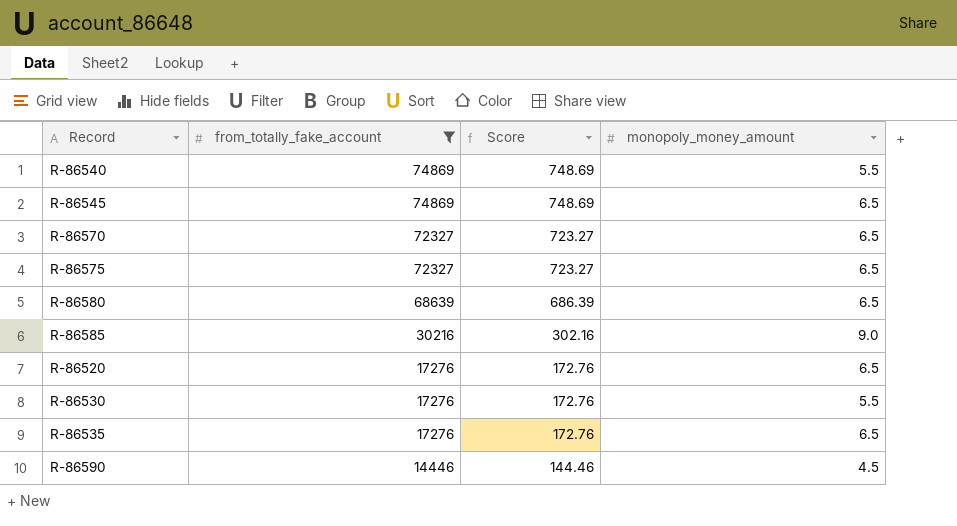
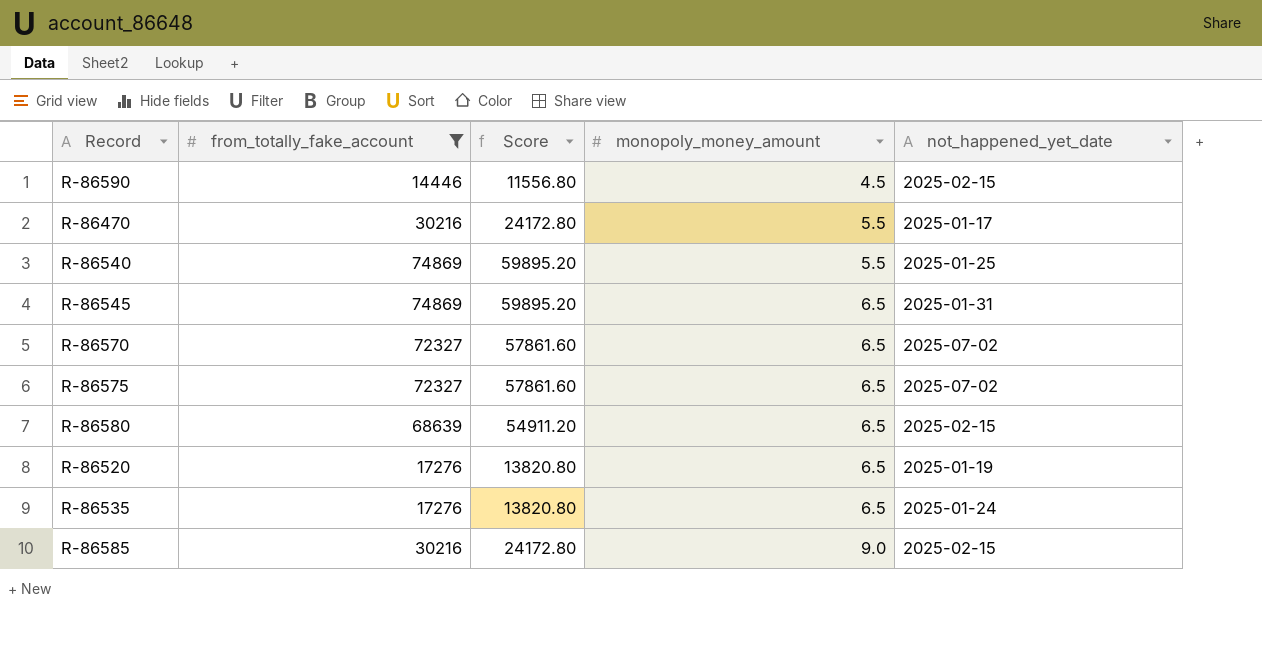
row order: from_totally_fake_account descending -> monopoly_money_amount ascending
column Score | formula: [from_totally_fake_account] * 0.01 -> [from_totally_fake_account] * 0.8
column not_happened_yet_date | position: none -> 5
row R-86530: 17276 | 172.76 | 5.5 -> none
row R-86470: none -> 30216 | 24172.80 | 5.5 | 2025-01-17

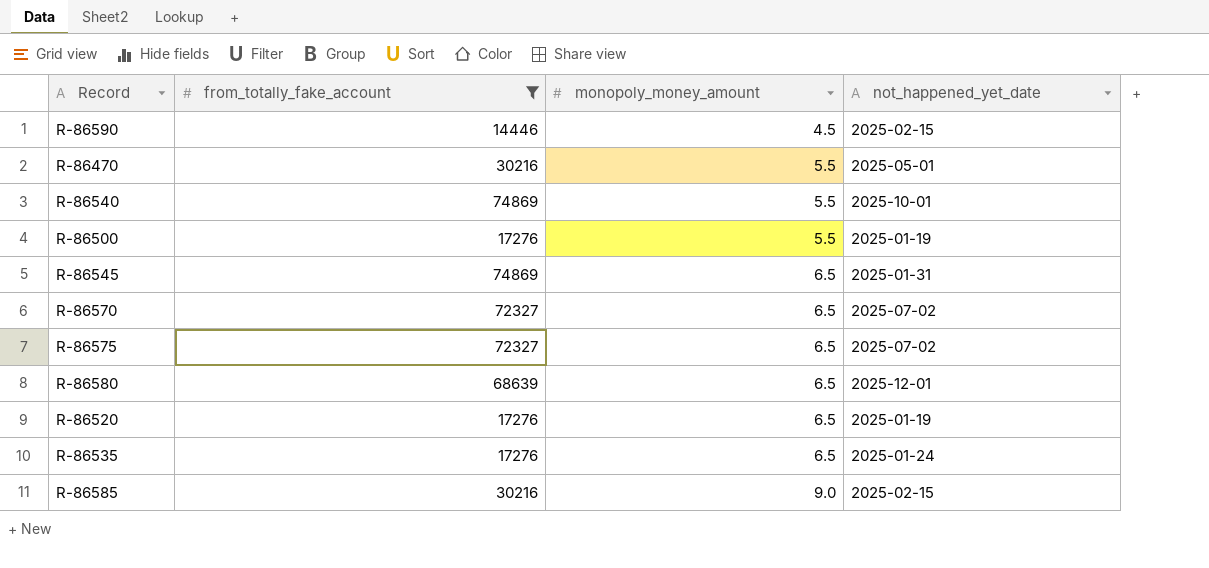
column Score | formula: [from_totally_fake_account] * 0.8 -> none
R-86470 | not_happened_yet_date: 2025-01-17 -> 2025-05-01
R-86540 | not_happened_yet_date: 2025-01-25 -> 2025-10-01
row R-86500: none -> 17276 | 5.5 | 2025-01-19
R-86580 | not_happened_yet_date: 2025-02-15 -> 2025-12-01

